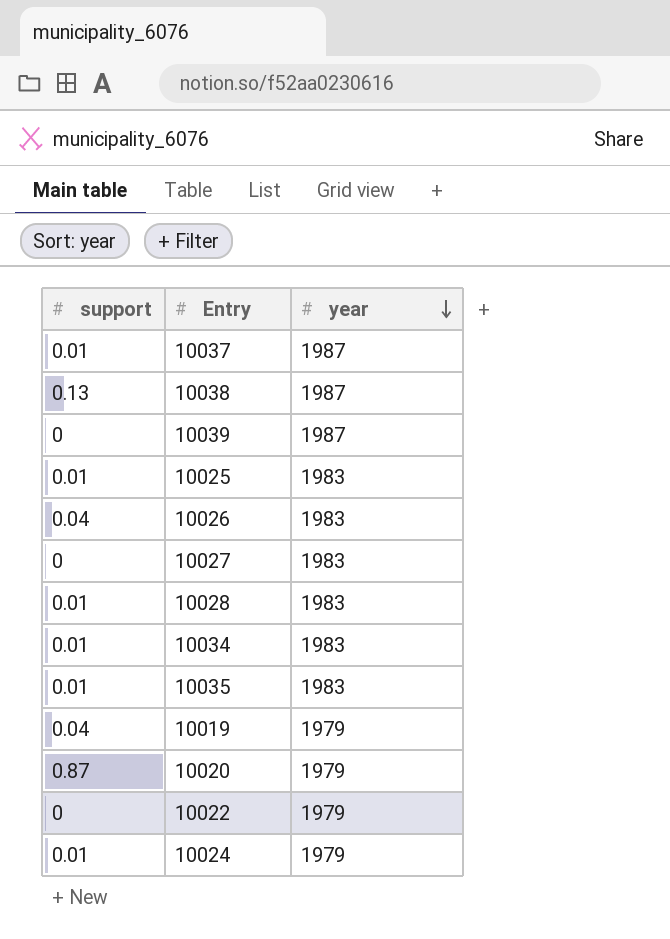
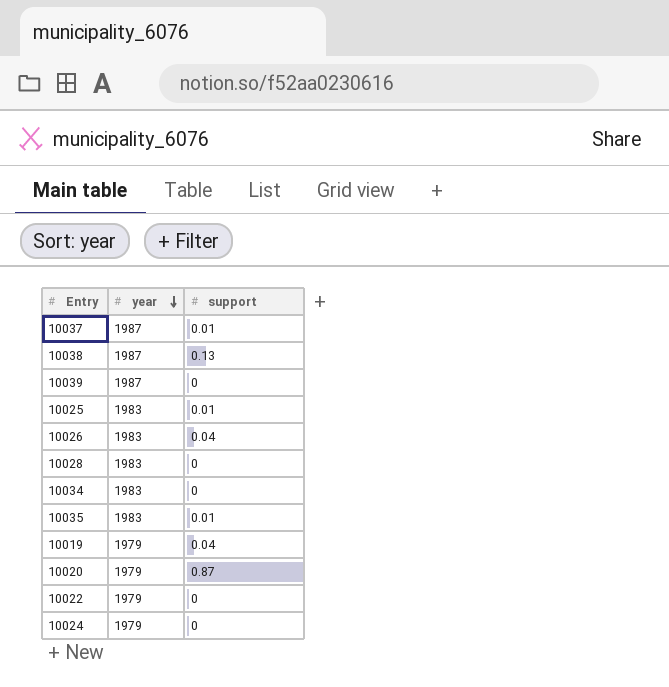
column support | position: 1 -> 3
row 10027: 0 | 1983 -> none
10028 | support: 0.01 -> 0
10034 | support: 0.01 -> 0
10024 | support: 0.01 -> 0

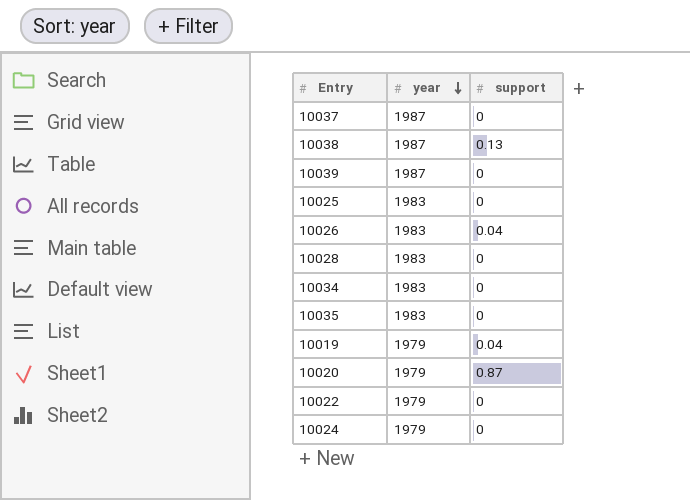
10037 | support: 0.01 -> 0
10025 | support: 0.01 -> 0
10035 | support: 0.01 -> 0

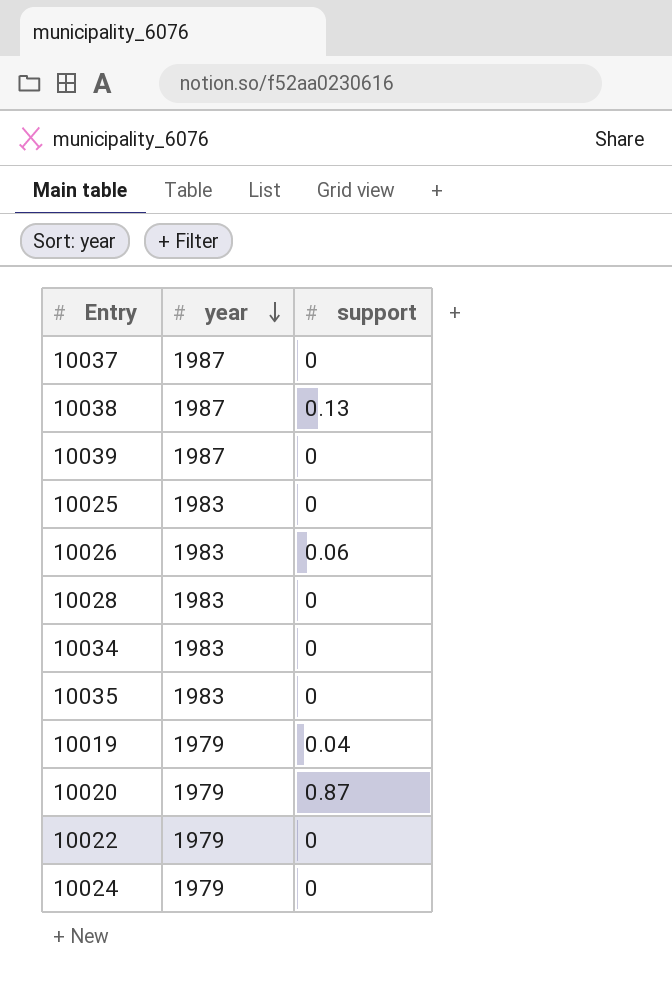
10026 | support: 0.04 -> 0.06

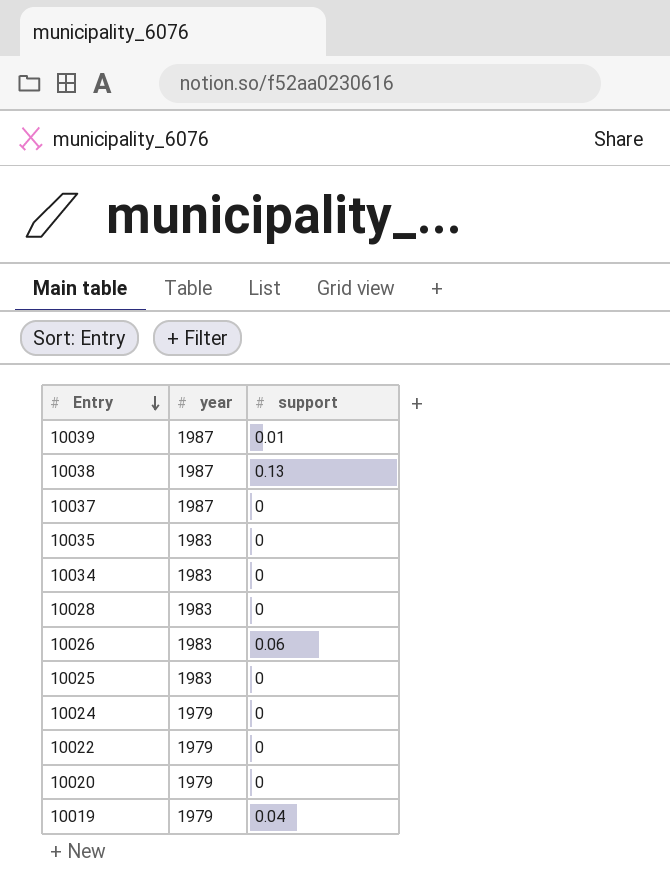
row order: year descending -> Entry descending
10039 | support: 0 -> 0.01
10020 | support: 0.87 -> 0

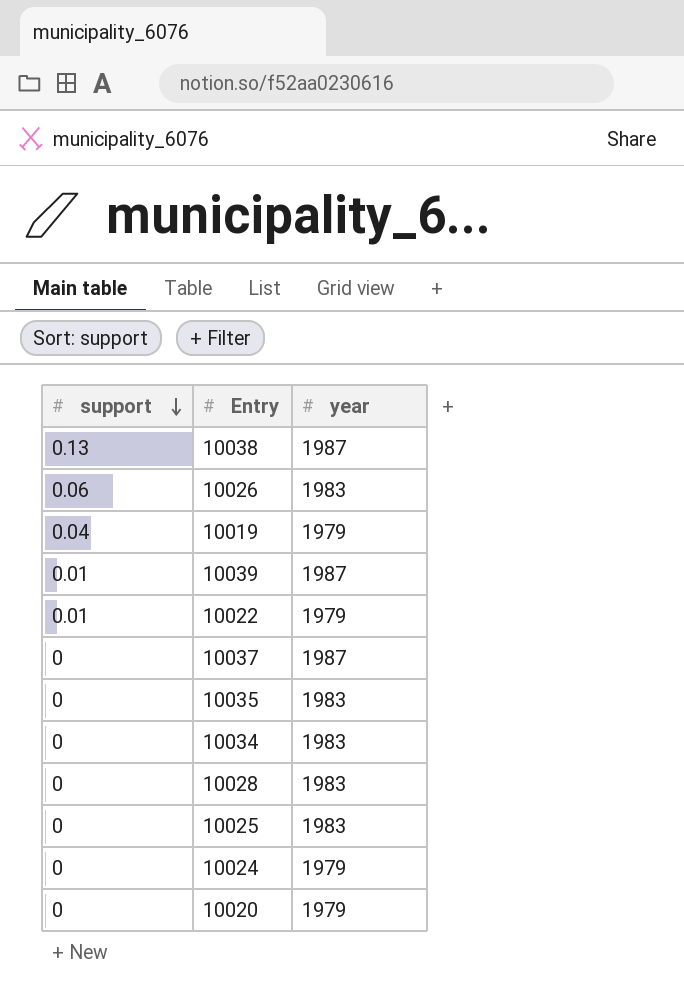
row order: Entry descending -> support descending
column support | position: 3 -> 1
10022 | support: 0 -> 0.01

